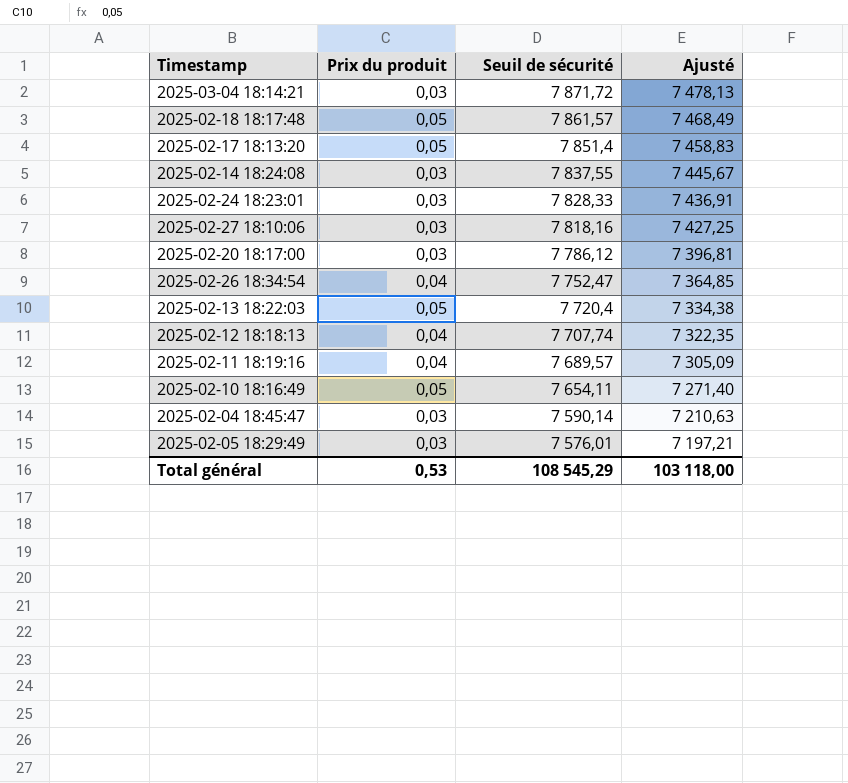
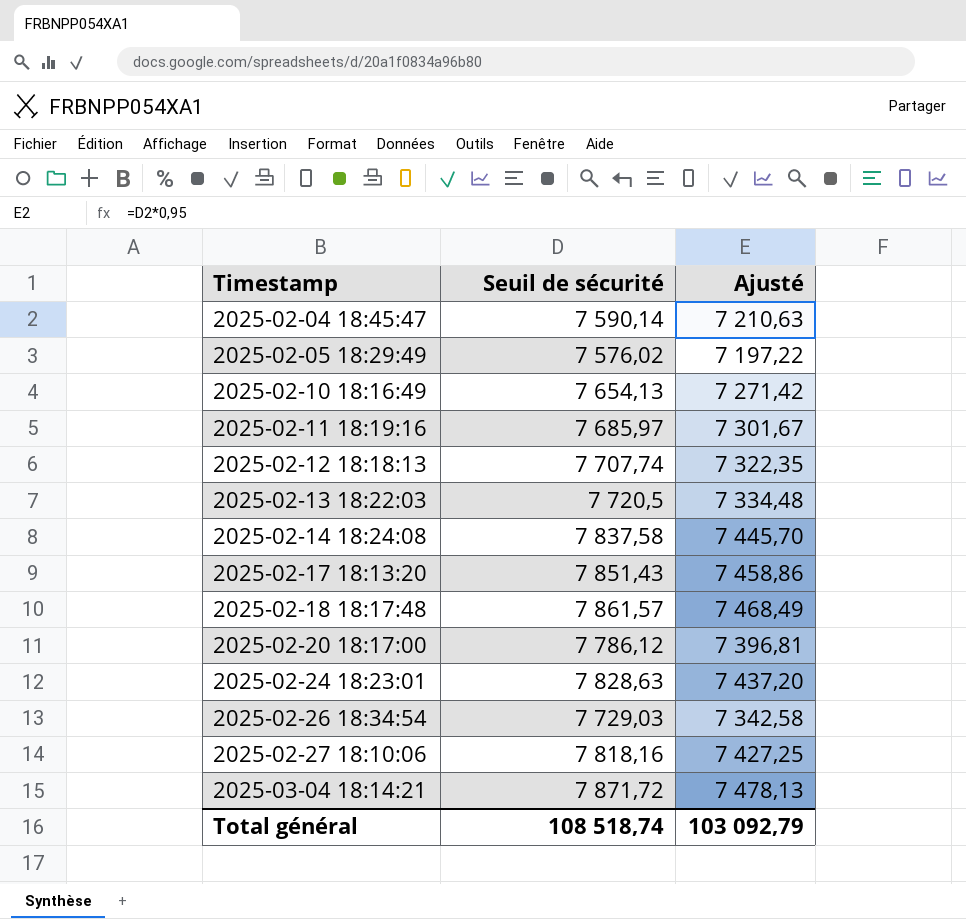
row order: Seuil de sécurité descending -> Timestamp ascending
column Prix du produit | position: 2 -> none
2025-02-05 18:29:49 | Seuil de sécurité: 7 576,01 -> 7 576,02
2025-02-05 18:29:49 | Ajusté: 7 197,21 -> 7 197,22
2025-02-10 18:16:49 | Seuil de sécurité: 7 654,11 -> 7 654,13
2025-02-10 18:16:49 | Ajusté: 7 271,40 -> 7 271,42
2025-02-11 18:19:16 | Seuil de sécurité: 7 689,57 -> 7 685,97
2025-02-11 18:19:16 | Ajusté: 7 305,09 -> 7 301,67
2025-02-13 18:22:03 | Seuil de sécurité: 7 720,4 -> 7 720,5
2025-02-13 18:22:03 | Ajusté: 7 334,38 -> 7 334,48
2025-02-14 18:24:08 | Seuil de sécurité: 7 837,55 -> 7 837,58
2025-02-14 18:24:08 | Ajusté: 7 445,67 -> 7 445,70
2025-02-17 18:13:20 | Seuil de sécurité: 7 851,4 -> 7 851,43
2025-02-17 18:13:20 | Ajusté: 7 458,83 -> 7 458,86
2025-02-24 18:23:01 | Seuil de sécurité: 7 828,33 -> 7 828,63
2025-02-24 18:23:01 | Ajusté: 7 436,91 -> 7 437,20
2025-02-26 18:34:54 | Seuil de sécurité: 7 752,47 -> 7 729,03
2025-02-26 18:34:54 | Ajusté: 7 364,85 -> 7 342,58
Total général | Seuil de sécurité: 108 545,29 -> 108 518,74
Total général | Ajusté: 103 118,00 -> 103 092,79

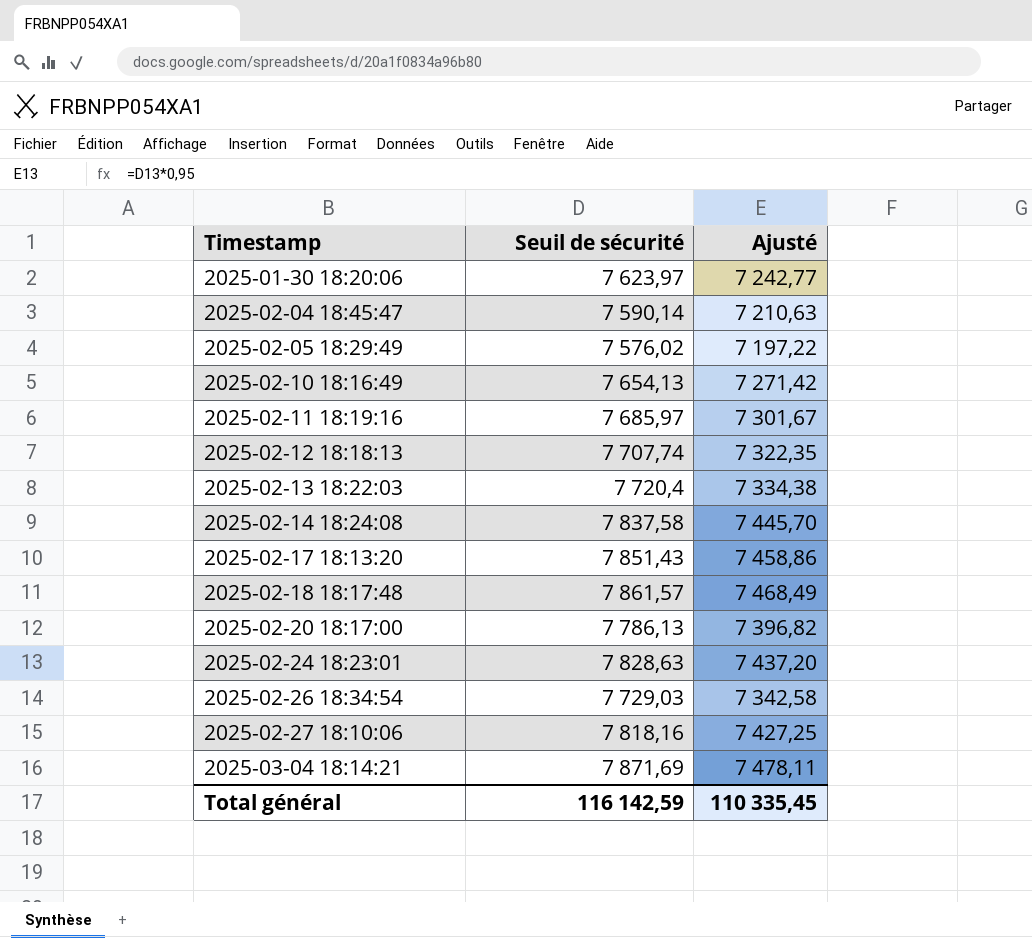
row 2025-01-30 18:20:06: none -> 7 623,97 | 7 242,77
2025-02-13 18:22:03 | Seuil de sécurité: 7 720,5 -> 7 720,4
2025-02-13 18:22:03 | Ajusté: 7 334,48 -> 7 334,38
2025-02-20 18:17:00 | Seuil de sécurité: 7 786,12 -> 7 786,13
2025-02-20 18:17:00 | Ajusté: 7 396,81 -> 7 396,82
2025-03-04 18:14:21 | Seuil de sécurité: 7 871,72 -> 7 871,69
2025-03-04 18:14:21 | Ajusté: 7 478,13 -> 7 478,11
Total général | Seuil de sécurité: 108 518,74 -> 116 142,59
Total général | Ajusté: 103 092,79 -> 110 335,45

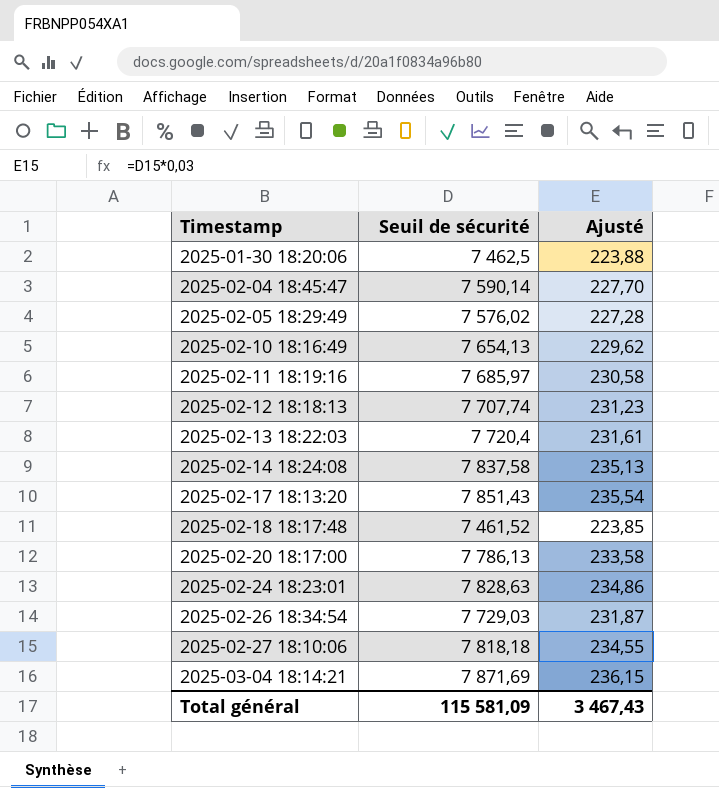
column Ajusté | formula: [Seuil de sécurité] * 0,95 -> [Seuil de sécurité] * 0,03
2025-01-30 18:20:06 | Seuil de sécurité: 7 623,97 -> 7 462,5
2025-02-18 18:17:48 | Seuil de sécurité: 7 861,57 -> 7 461,52
2025-02-27 18:10:06 | Seuil de sécurité: 7 818,16 -> 7 818,18
Total général | Seuil de sécurité: 116 142,59 -> 115 581,09
Total général | Ajusté: 110 335,45 -> 3 467,43

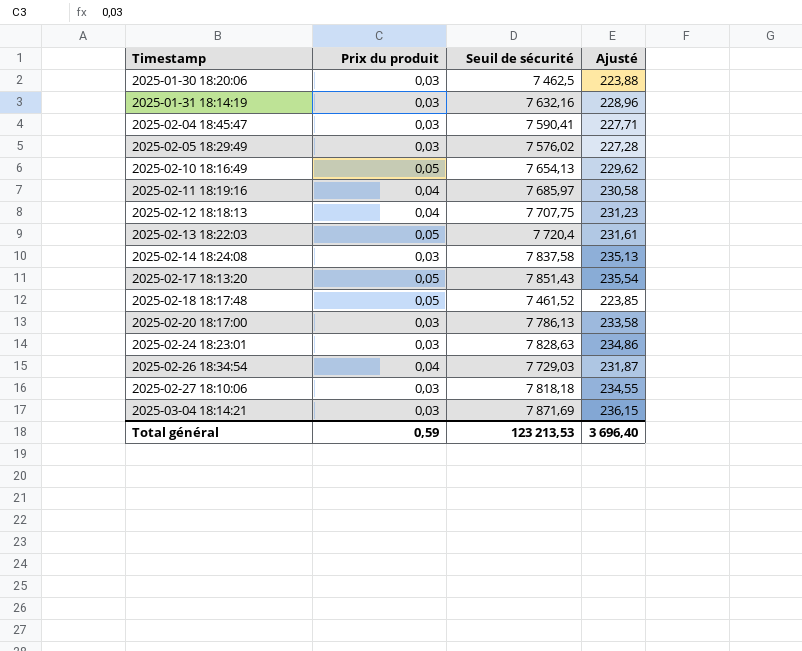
column Prix du produit | position: none -> 2
row 2025-01-31 18:14:19: none -> 0,03 | 7 632,16 | 228,96
2025-02-04 18:45:47 | Seuil de sécurité: 7 590,14 -> 7 590,41
2025-02-04 18:45:47 | Ajusté: 227,70 -> 227,71
2025-02-12 18:18:13 | Seuil de sécurité: 7 707,74 -> 7 707,75
Total général | Seuil de sécurité: 115 581,09 -> 123 213,53
Total général | Ajusté: 3 467,43 -> 3 696,40

